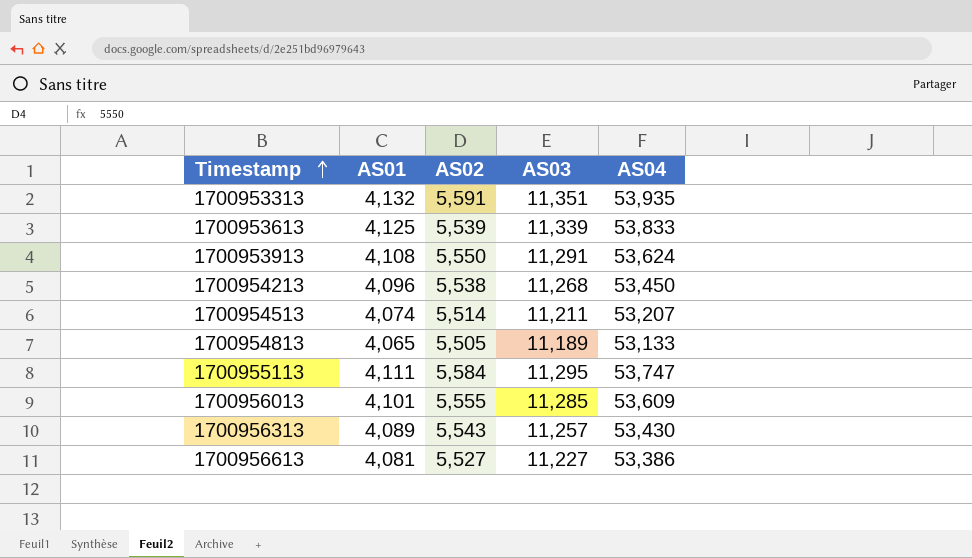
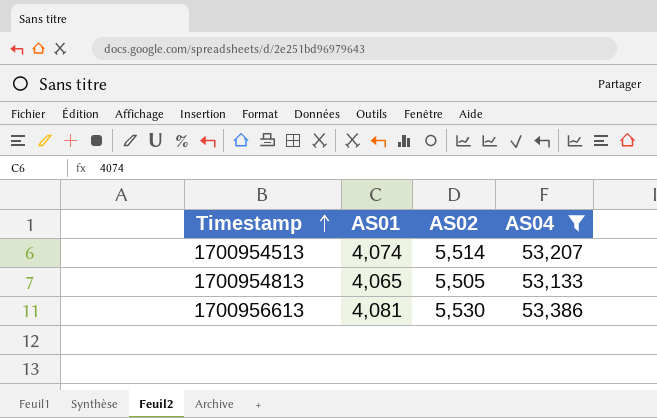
filter: none -> AS04 <= 53,386
column AS03 | position: 4 -> none
1700956613 | AS02: 5,527 -> 5,530

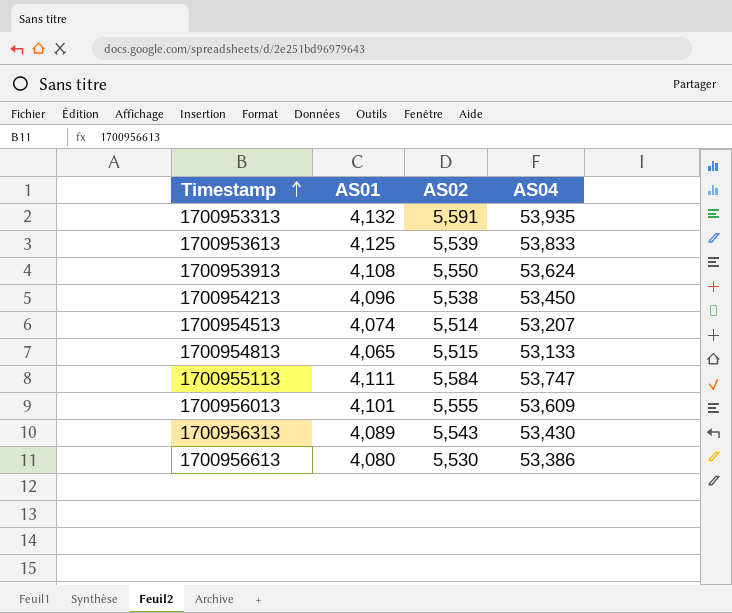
filter: AS04 <= 53,386 -> none
1700954813 | AS02: 5,505 -> 5,515
1700956613 | AS01: 4,081 -> 4,080

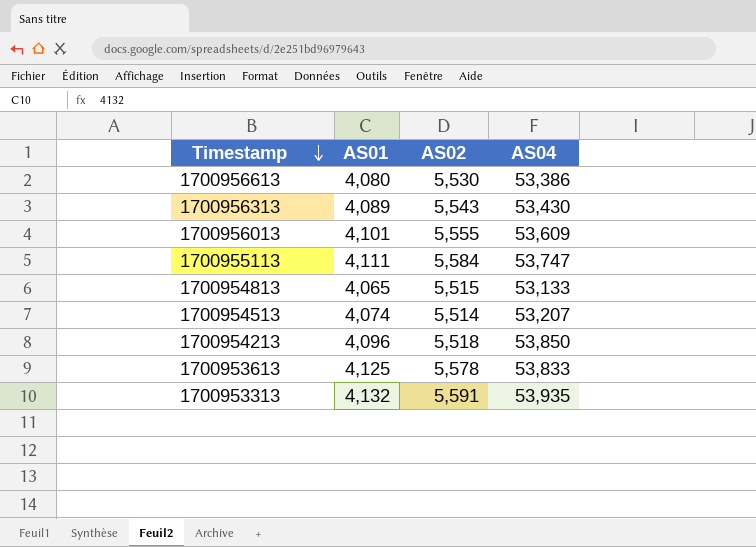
row order: Timestamp ascending -> Timestamp descending
row 1700953913: 4,108 | 5,550 | 53,624 -> none
1700954213 | AS02: 5,538 -> 5,518
1700954213 | AS04: 53,450 -> 53,850
1700953613 | AS02: 5,539 -> 5,578

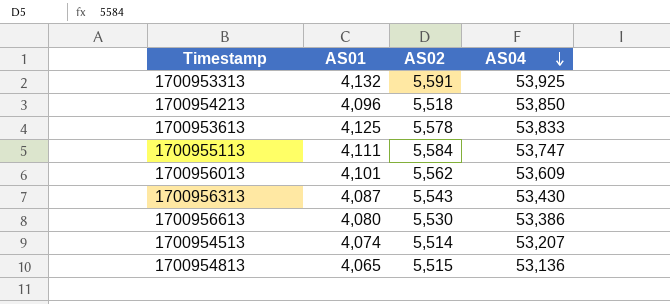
row order: Timestamp descending -> AS04 descending
1700953313 | AS04: 53,935 -> 53,925
1700956013 | AS02: 5,555 -> 5,562
1700956313 | AS01: 4,089 -> 4,087
1700954813 | AS04: 53,133 -> 53,136

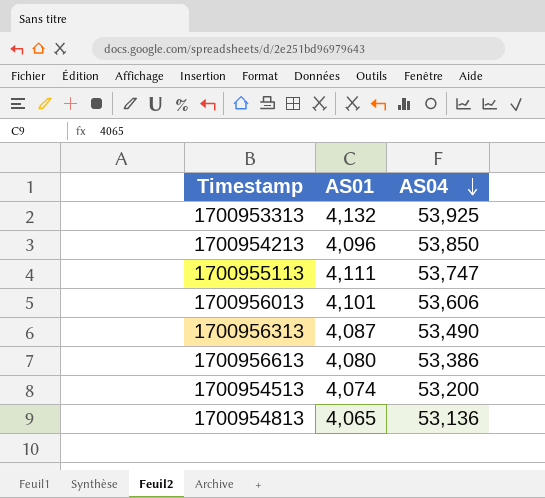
column AS02 | position: 3 -> none
row 1700953613: 4,125 | 5,578 | 53,833 -> none
1700956013 | AS04: 53,609 -> 53,606
1700956313 | AS04: 53,430 -> 53,490
1700954513 | AS04: 53,207 -> 53,200

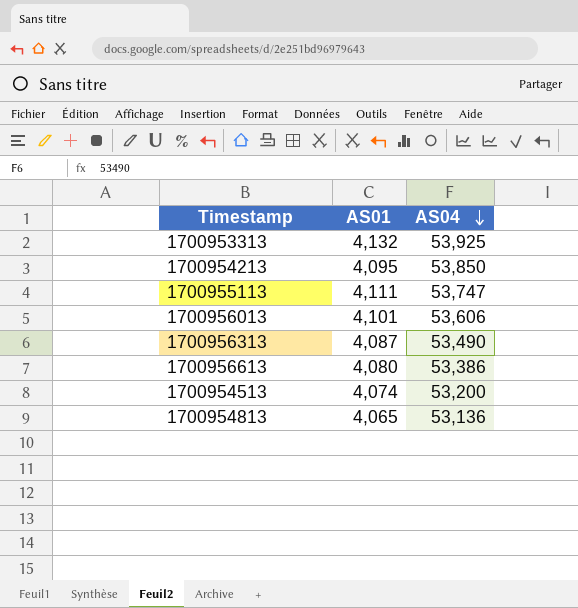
1700954213 | AS01: 4,096 -> 4,095

